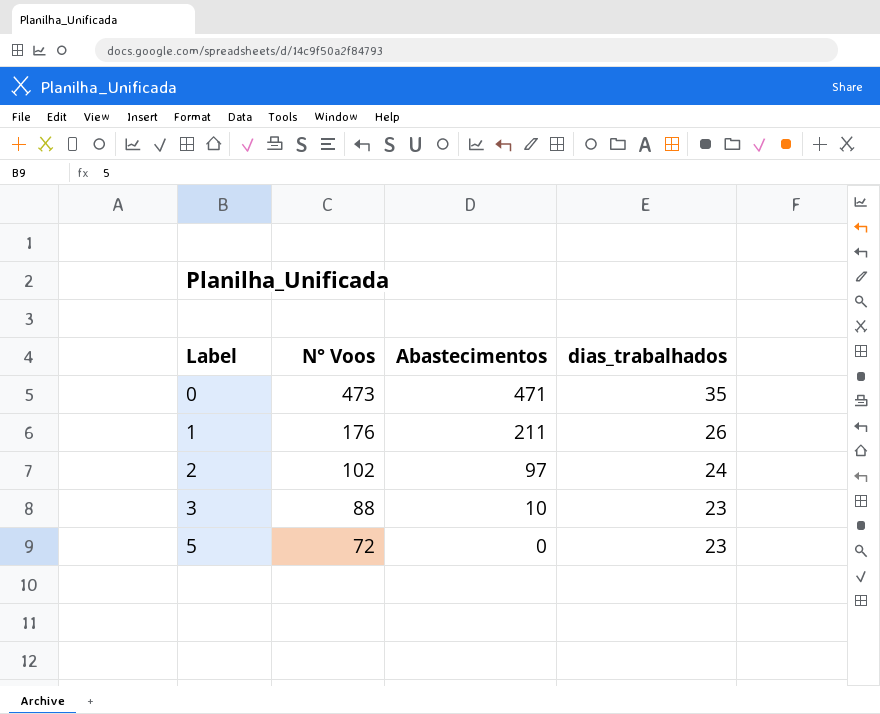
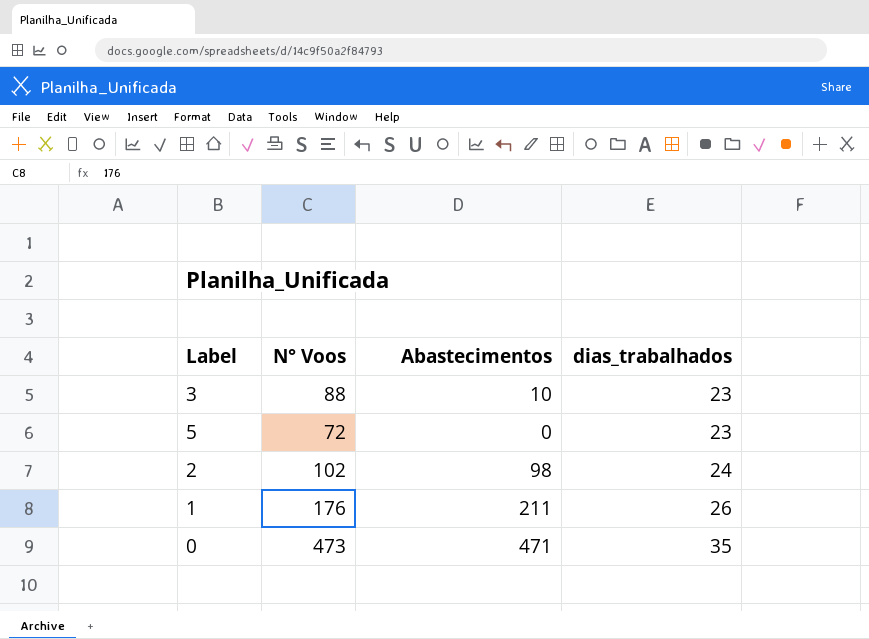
row order: Label ascending -> dias_trabalhados ascending
2 | Abastecimentos: 97 -> 98

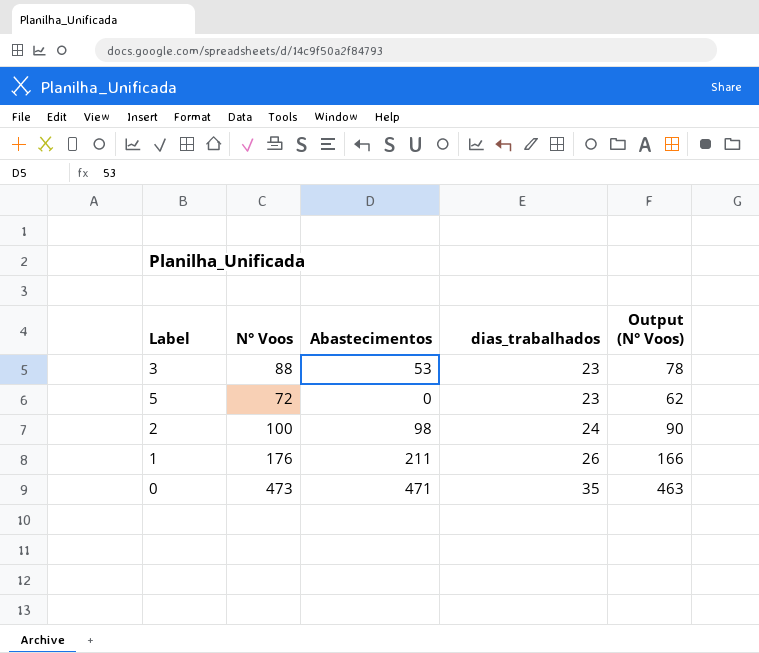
column Output (N° Voos) | formula: none -> [N° Voos] - 10
3 | Abastecimentos: 10 -> 53
2 | N° Voos: 102 -> 100

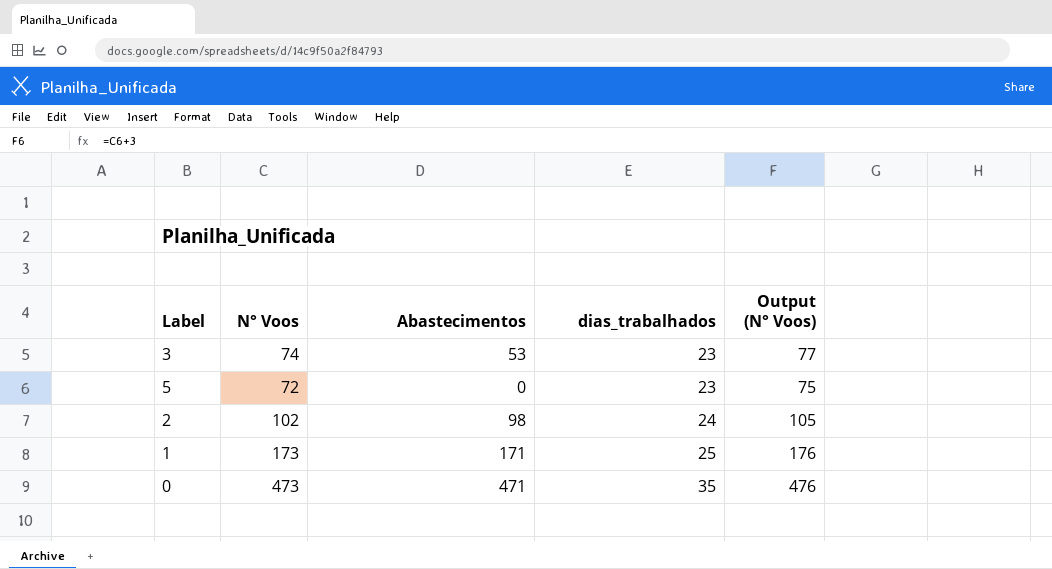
column Output (N° Voos) | formula: [N° Voos] - 10 -> [N° Voos] + 3
3 | N° Voos: 88 -> 74
2 | N° Voos: 100 -> 102
1 | N° Voos: 176 -> 173
1 | Abastecimentos: 211 -> 171
1 | dias_trabalhados: 26 -> 25

